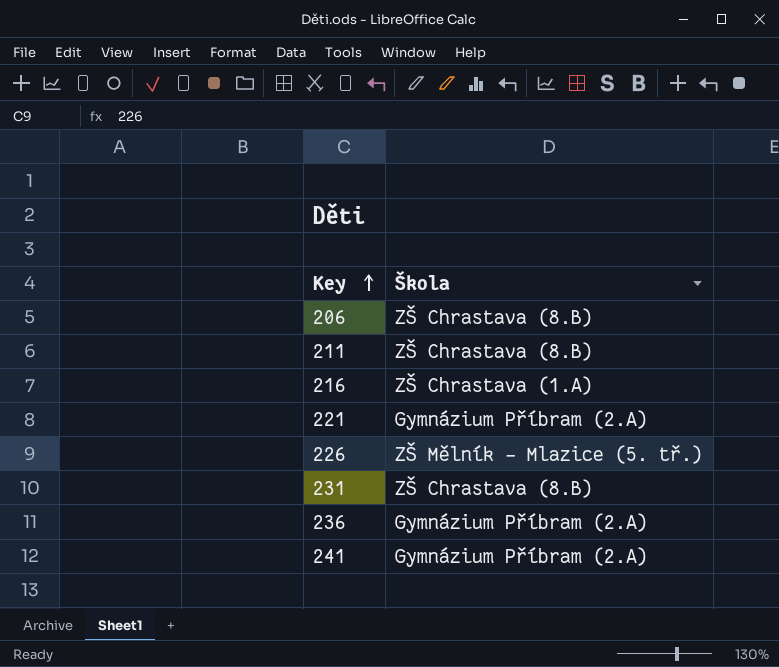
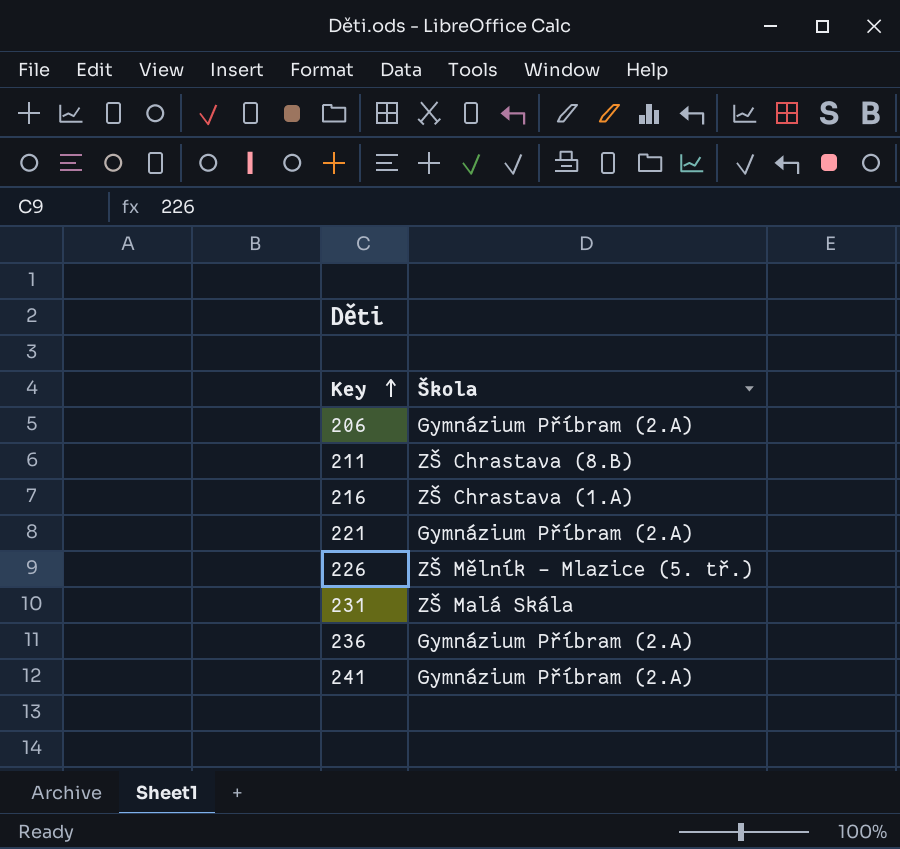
206 | Škola: ZŠ Chrastava (8.B) -> Gymnázium Příbram (2.A)
231 | Škola: ZŠ Chrastava (8.B) -> ZŠ Malá Skála

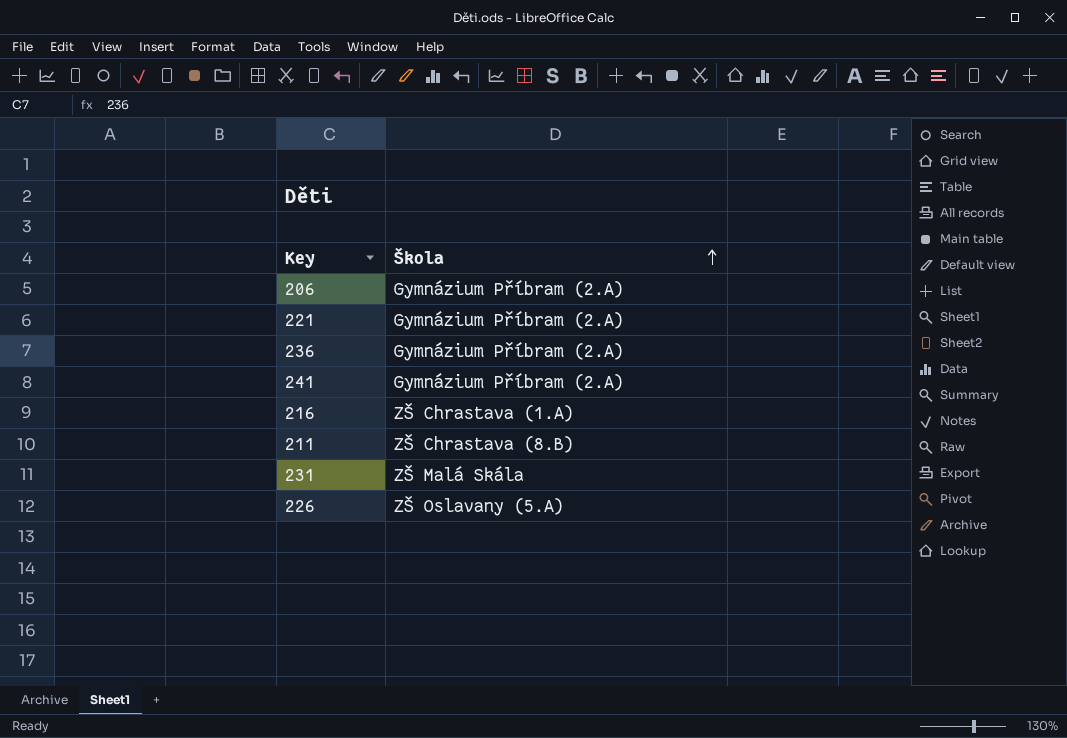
row order: Key ascending -> Škola ascending
226 | Škola: ZŠ Mělník - Mlazice (5. tř.) -> ZŠ Oslavany (5.A)

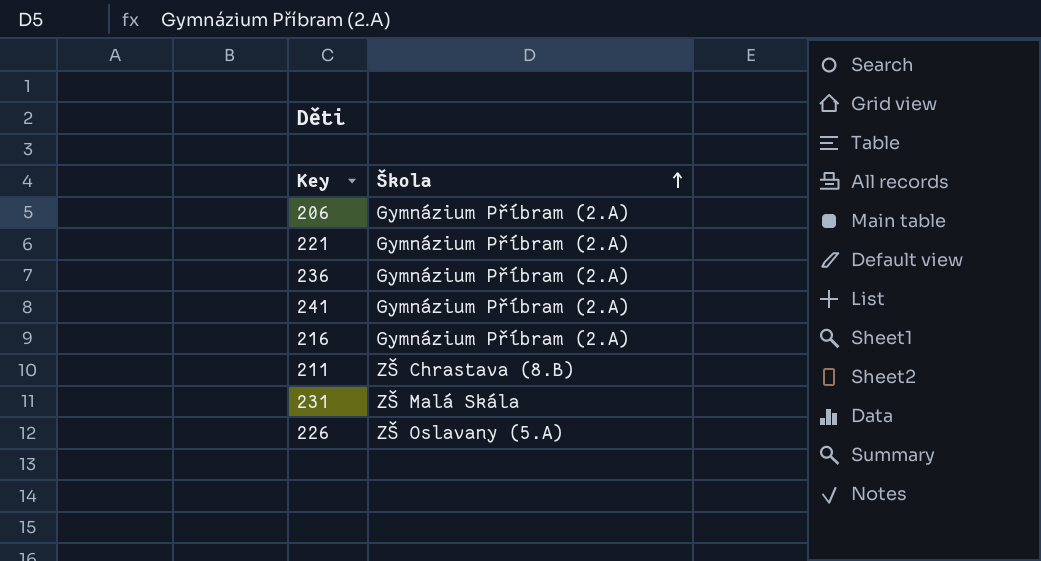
216 | Škola: ZŠ Chrastava (1.A) -> Gymnázium Příbram (2.A)

